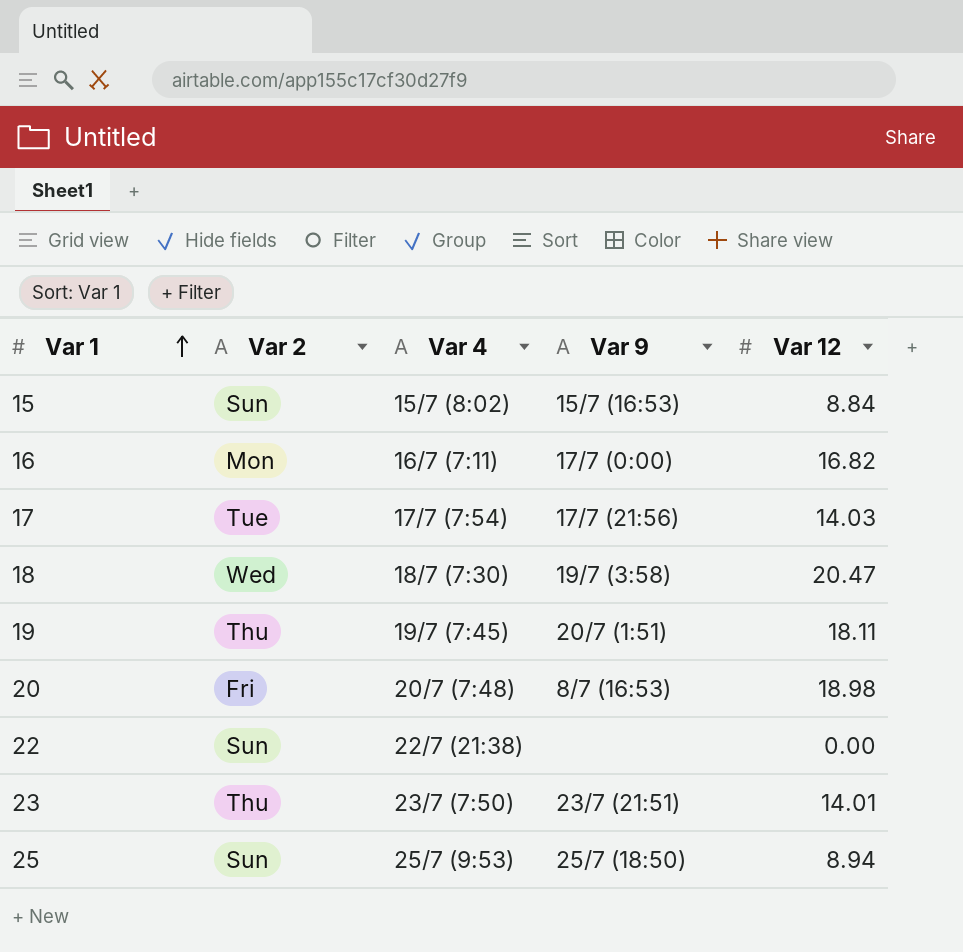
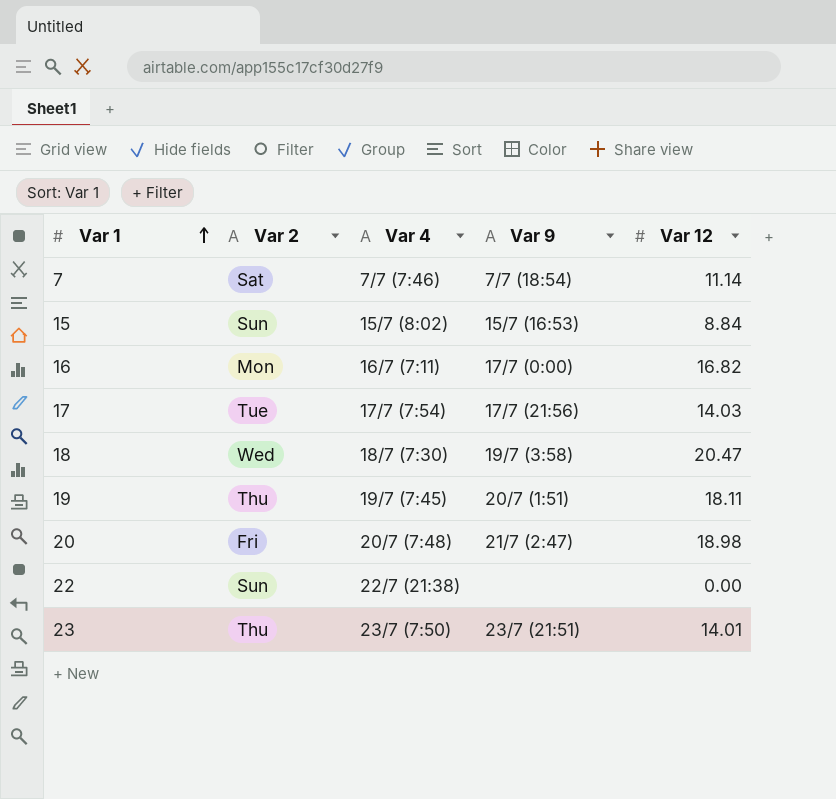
row 25: Sun | 25/7 (9:53) | 25/7 (18:50) | 8.94 -> none
row 7: none -> Sat | 7/7 (7:46) | 7/7 (18:54) | 11.14
20 | Var 9: 8/7 (16:53) -> 21/7 (2:47)

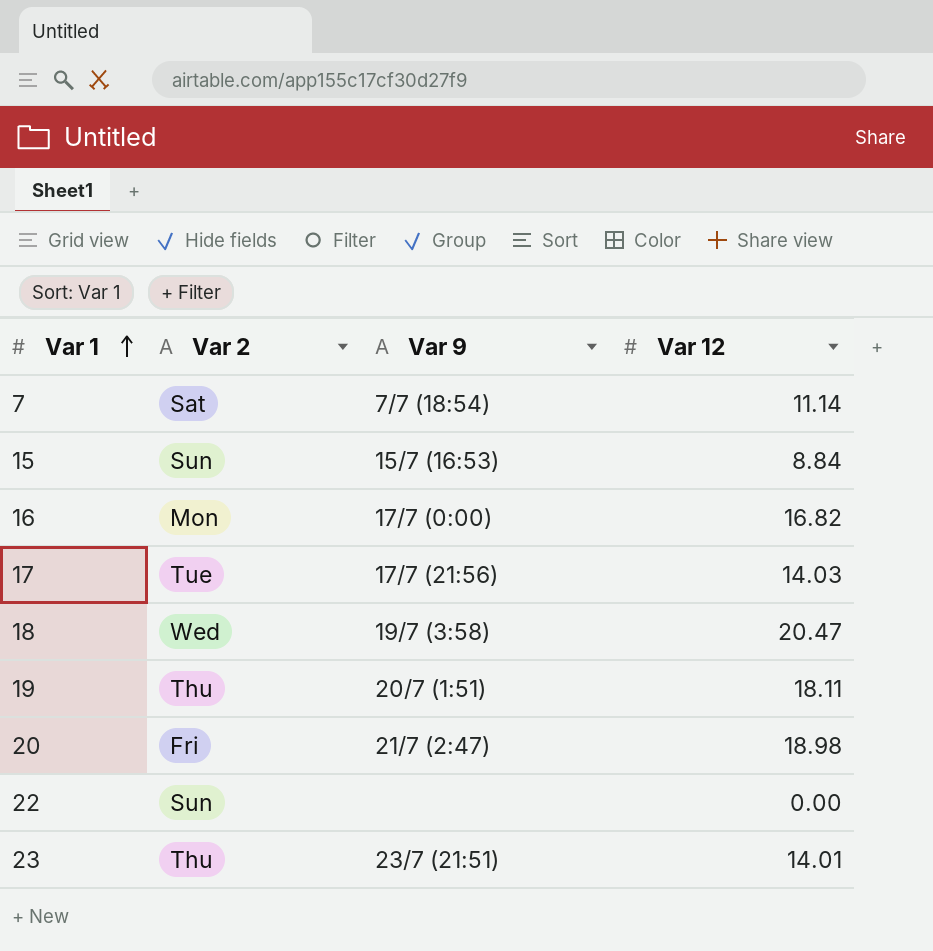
column Var 4 | position: 3 -> none

